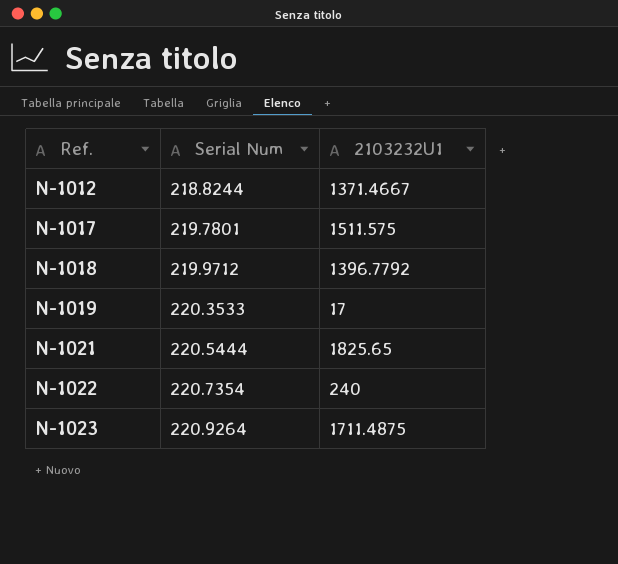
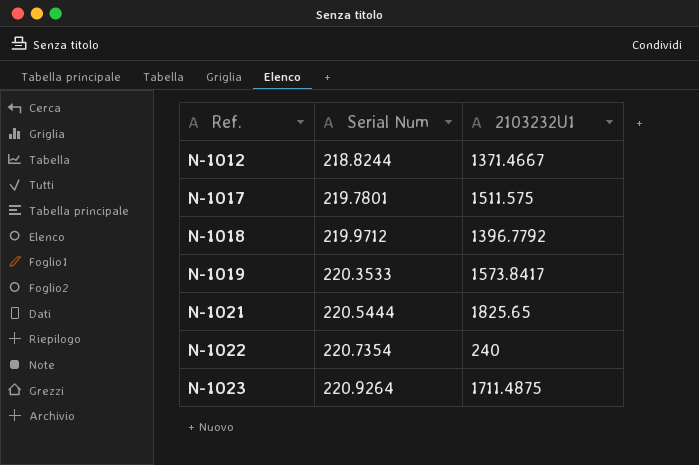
N-1019 | 2103232U1: 17 -> 1573.8417

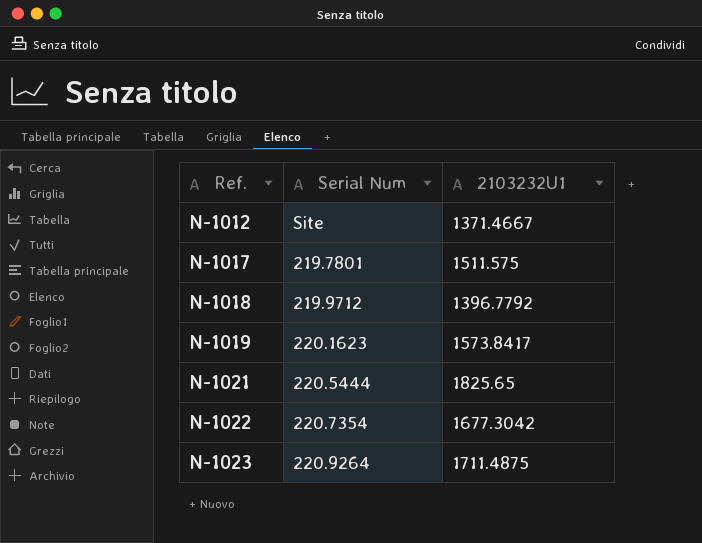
N-1012 | Serial Num: 218.8244 -> Site
N-1019 | Serial Num: 220.3533 -> 220.1623
N-1022 | 2103232U1: 240 -> 1677.3042

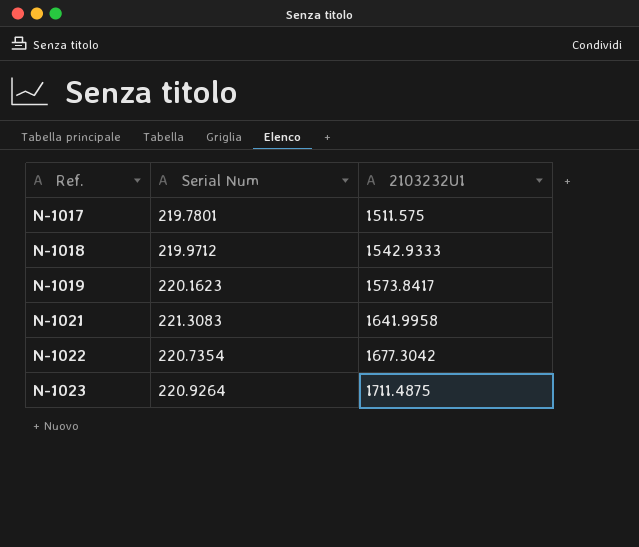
row N-1012: Site | 1371.4667 -> none
N-1018 | 2103232U1: 1396.7792 -> 1542.9333
N-1021 | Serial Num: 220.5444 -> 221.3083
N-1021 | 2103232U1: 1825.65 -> 1641.9958

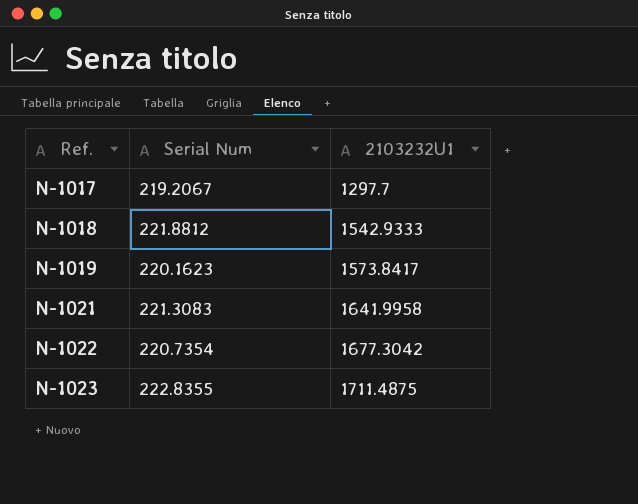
N-1017 | Serial Num: 219.7801 -> 219.2067
N-1017 | 2103232U1: 1511.575 -> 1297.7
N-1018 | Serial Num: 219.9712 -> 221.8812
N-1023 | Serial Num: 220.9264 -> 222.8355

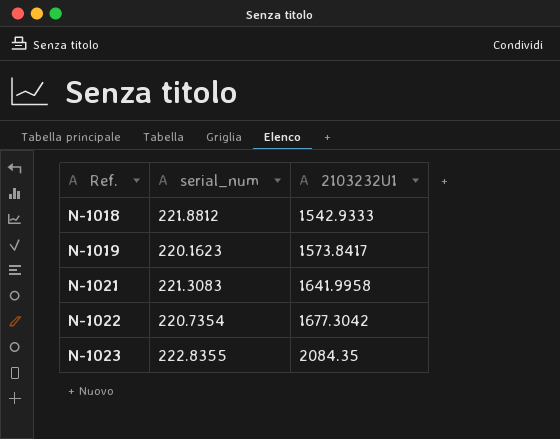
column name: Serial Num -> serial_num
row N-1017: 219.2067 | 1297.7 -> none
N-1023 | 2103232U1: 1711.4875 -> 2084.35

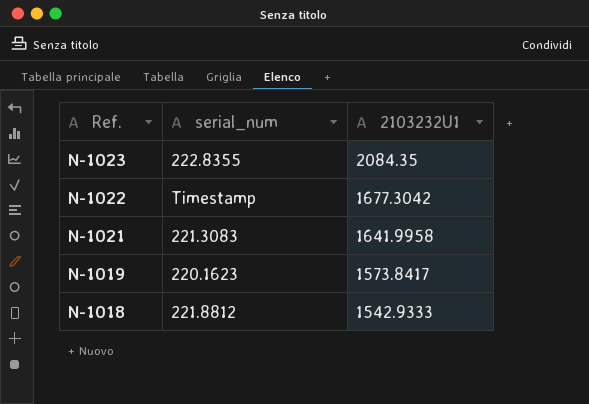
row order: Ref. ascending -> Ref. descending
N-1022 | serial_num: 220.7354 -> Timestamp

